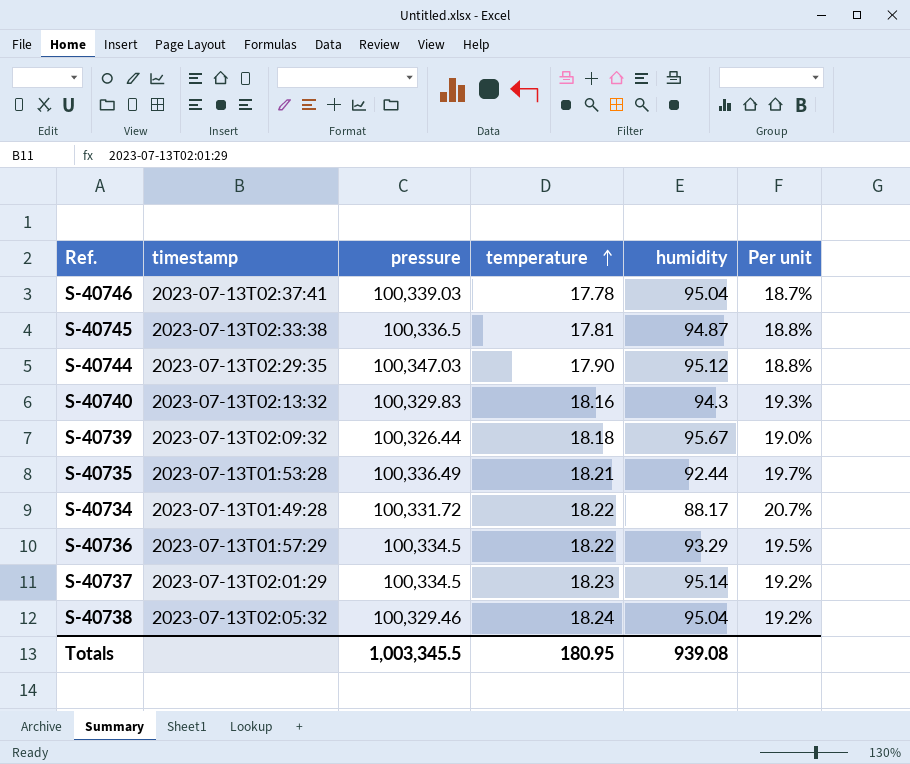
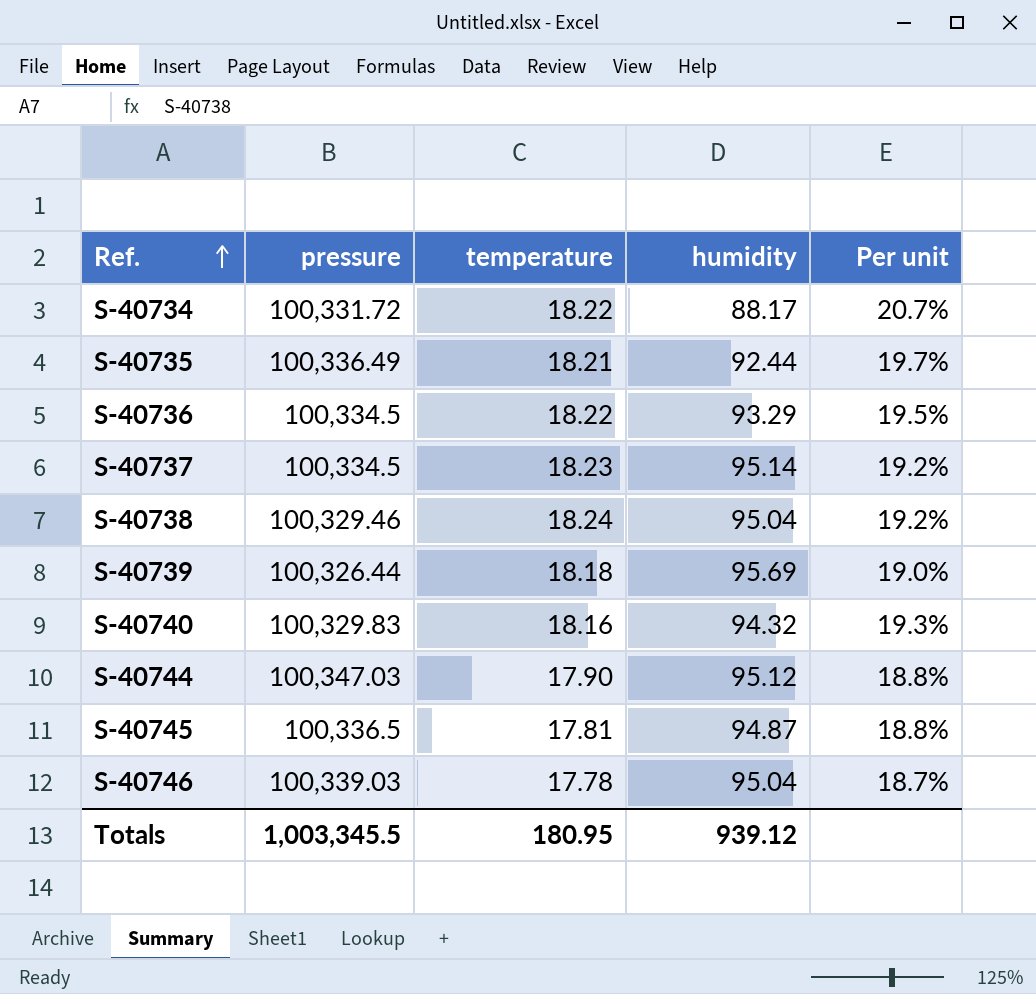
row order: temperature ascending -> Ref. ascending
column timestamp | position: 2 -> none
S-40739 | humidity: 95.67 -> 95.69
S-40740 | humidity: 94.3 -> 94.32
Totals | humidity: 939.08 -> 939.12

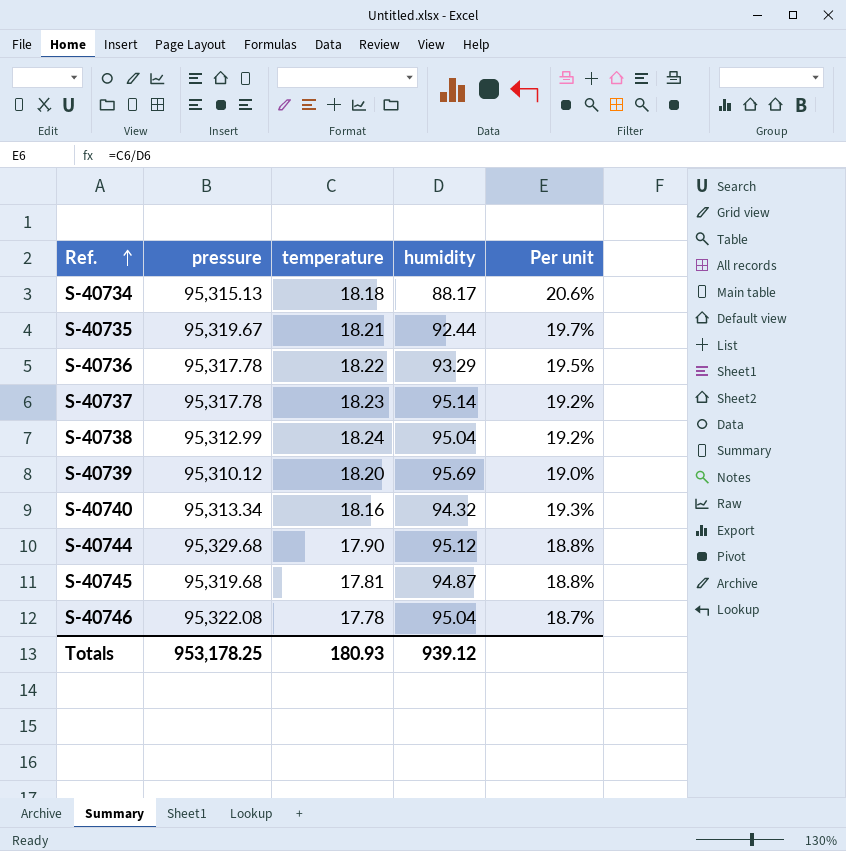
S-40734 | pressure: 100,331.72 -> 95,315.13
S-40734 | temperature: 18.22 -> 18.18
S-40734 | Per unit: 20.7% -> 20.6%
S-40735 | pressure: 100,336.49 -> 95,319.67
S-40736 | pressure: 100,334.5 -> 95,317.78
S-40737 | pressure: 100,334.5 -> 95,317.78
S-40738 | pressure: 100,329.46 -> 95,312.99
S-40739 | pressure: 100,326.44 -> 95,310.12
S-40739 | temperature: 18.18 -> 18.20
S-40740 | pressure: 100,329.83 -> 95,313.34
S-40744 | pressure: 100,347.03 -> 95,329.68
S-40745 | pressure: 100,336.5 -> 95,319.68
S-40746 | pressure: 100,339.03 -> 95,322.08
Totals | pressure: 1,003,345.5 -> 953,178.25
Totals | temperature: 180.95 -> 180.93

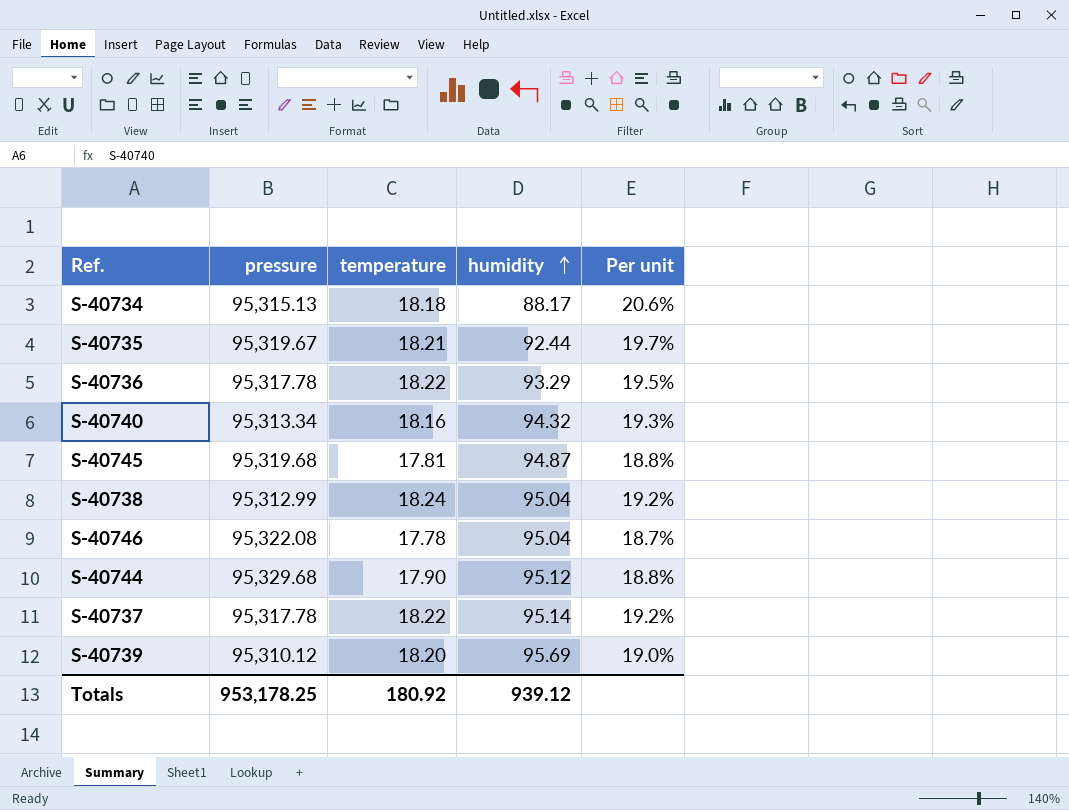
row order: Ref. ascending -> humidity ascending
S-40737 | temperature: 18.23 -> 18.22
Totals | temperature: 180.93 -> 180.92

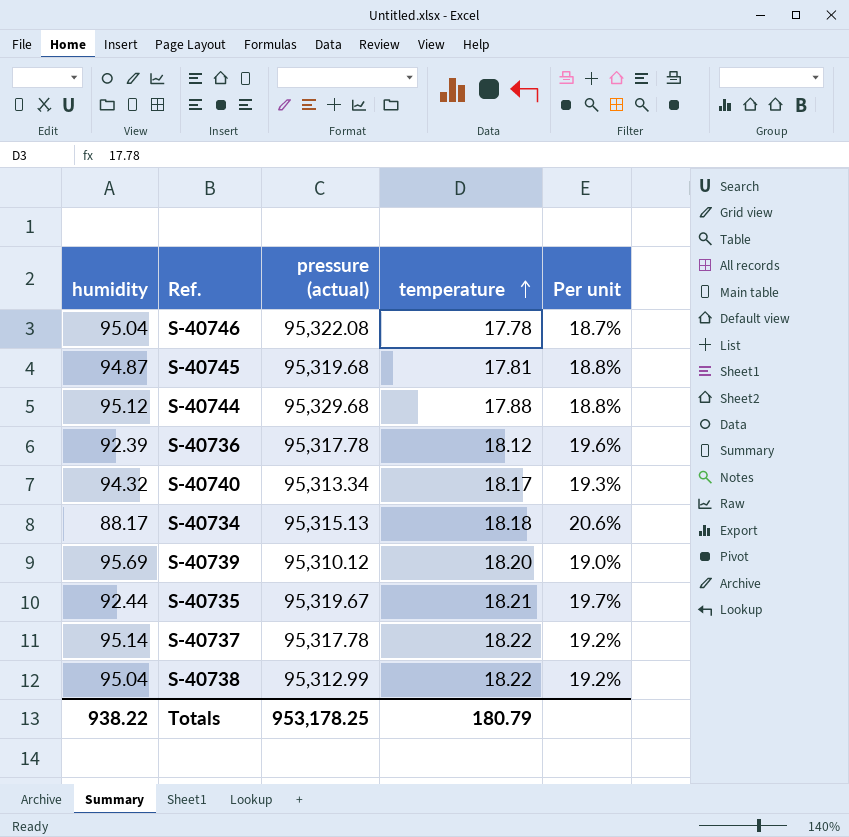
row order: humidity ascending -> temperature ascending
column humidity | position: 4 -> 1
column name: pressure -> pressure (actual)
S-40744 | temperature: 17.90 -> 17.88
S-40736 | humidity: 93.29 -> 92.39
S-40736 | temperature: 18.22 -> 18.12
S-40736 | Per unit: 19.5% -> 19.6%
S-40740 | temperature: 18.16 -> 18.17
S-40738 | temperature: 18.24 -> 18.22
Totals | humidity: 939.12 -> 938.22
Totals | temperature: 180.92 -> 180.79

